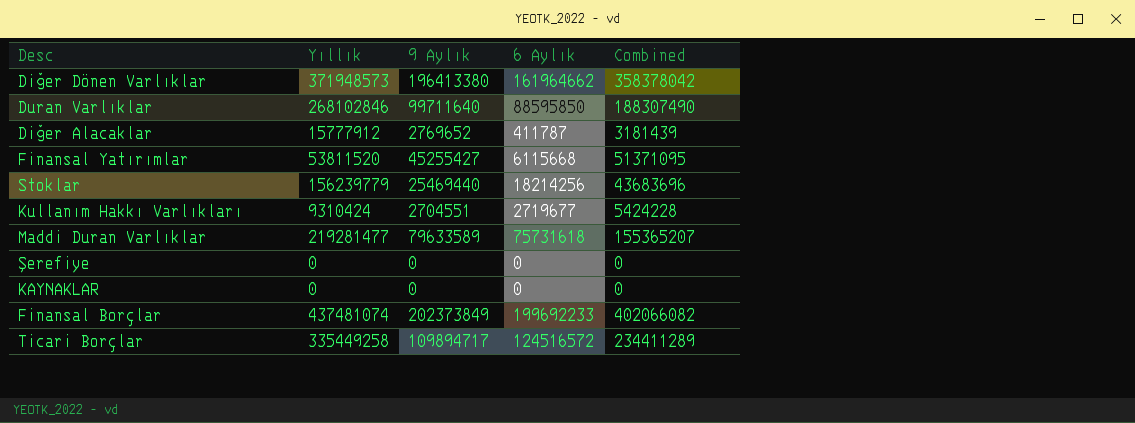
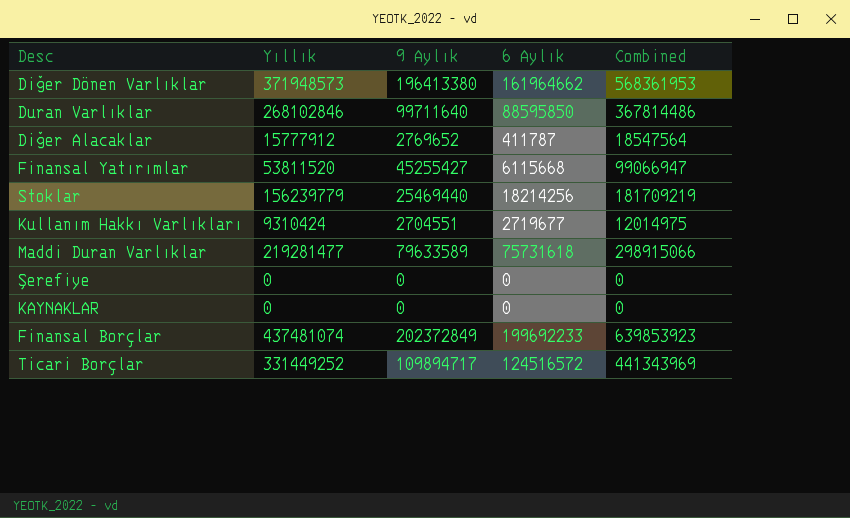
column Combined | formula: [9 Aylık] + [6 Aylık] -> [Yıllık] + [9 Aylık]
Finansal Borçlar | 9 Aylık: 202373849 -> 202372849
Ticari Borçlar | Yıllık: 335449258 -> 331449252

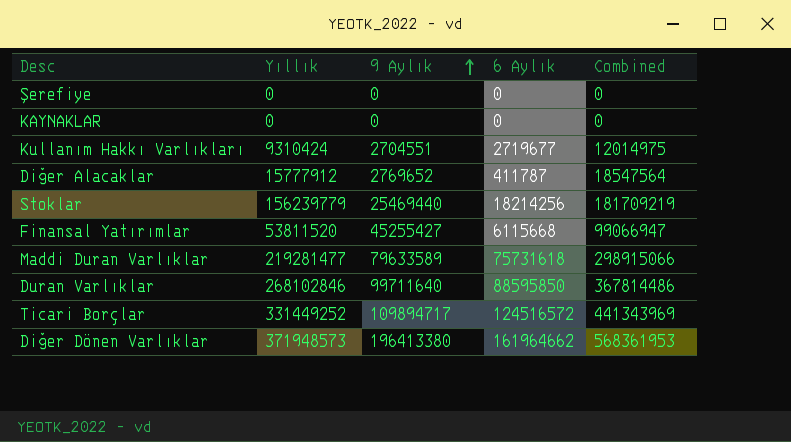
row order: none -> 9 Aylık ascending
row Finansal Borçlar: 437481074 | 202372849 | 199692233 | 639853923 -> none

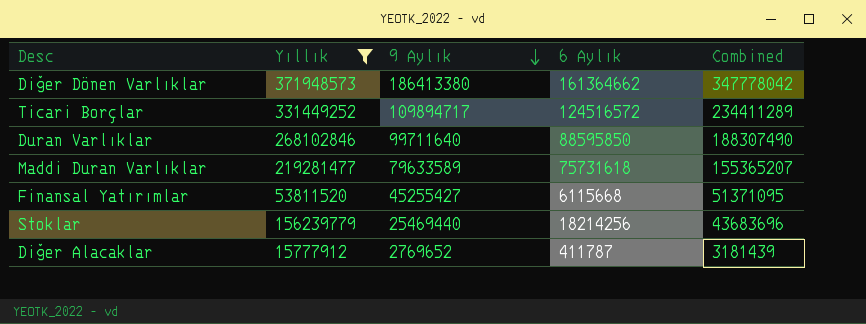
filter: none -> Yıllık >= 15777912
row order: 9 Aylık ascending -> 9 Aylık descending
column Combined | formula: [Yıllık] + [9 Aylık] -> [9 Aylık] + [6 Aylık]
Diğer Dönen Varlıklar | 9 Aylık: 196413380 -> 186413380
Diğer Dönen Varlıklar | 6 Aylık: 161964662 -> 161364662

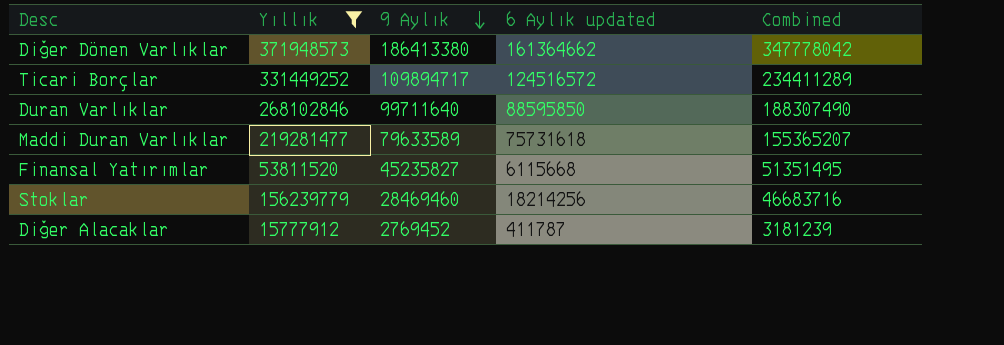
column name: 6 Aylık -> 6 Aylık updated
Finansal Yatırımlar | 9 Aylık: 45255427 -> 45235827
Finansal Yatırımlar | Combined: 51371095 -> 51351495
Stoklar | 9 Aylık: 25469440 -> 28469460
Stoklar | Combined: 43683696 -> 46683716
Diğer Alacaklar | 9 Aylık: 2769652 -> 2769452
Diğer Alacaklar | Combined: 3181439 -> 3181239

